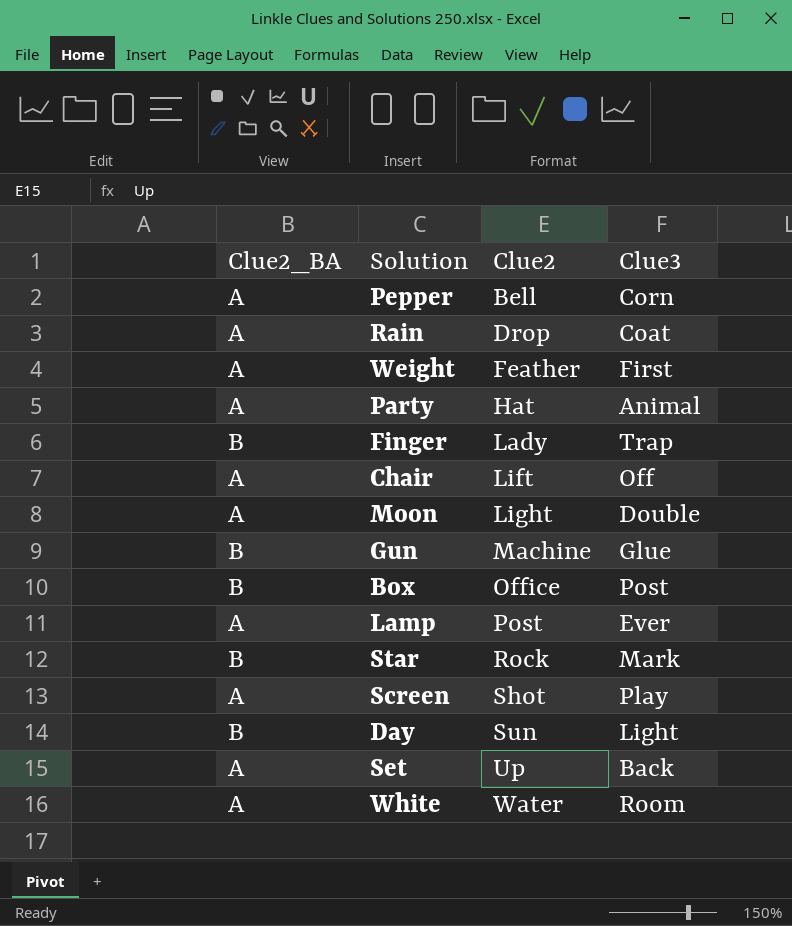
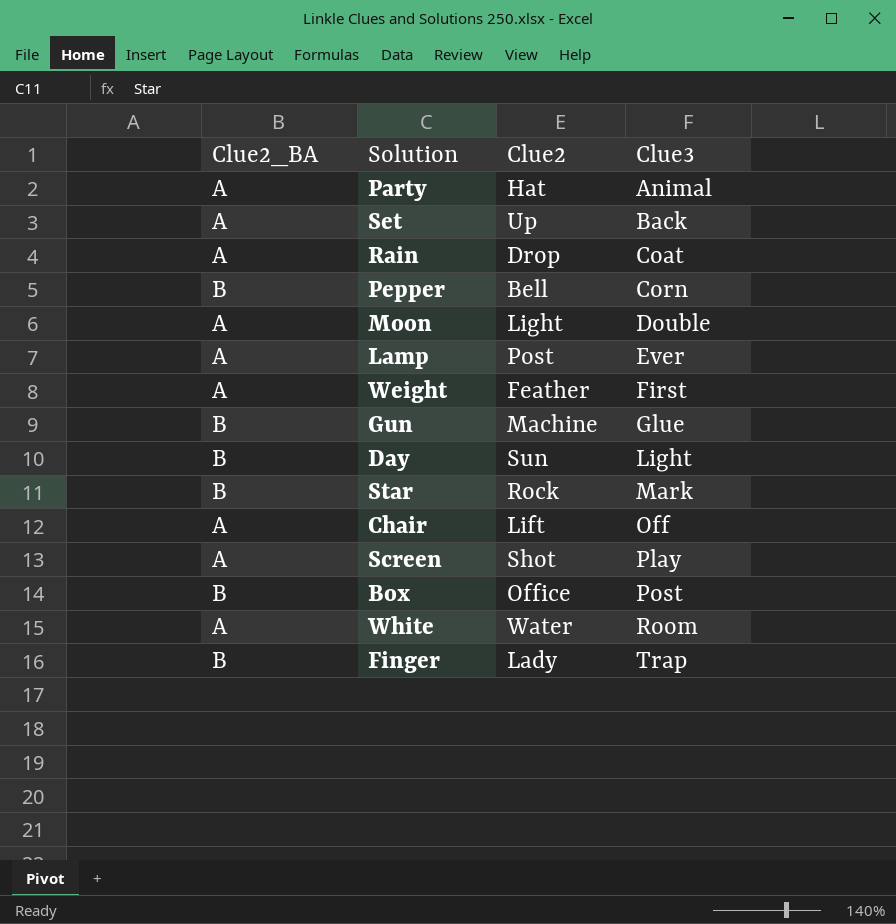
row order: Clue2 ascending -> Clue3 ascending
Pepper | Clue2_BA: A -> B

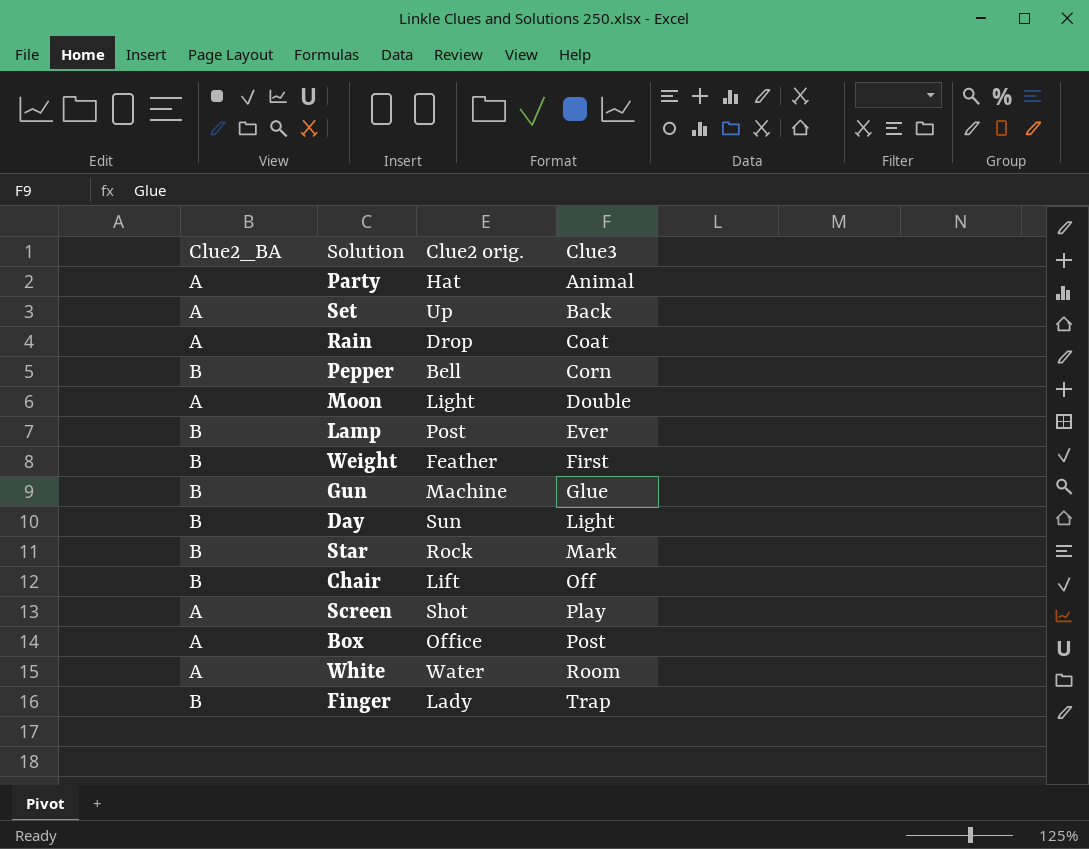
column name: Clue2 -> Clue2 orig.
Lamp | Clue2_BA: A -> B
Weight | Clue2_BA: A -> B
Chair | Clue2_BA: A -> B
Box | Clue2_BA: B -> A

